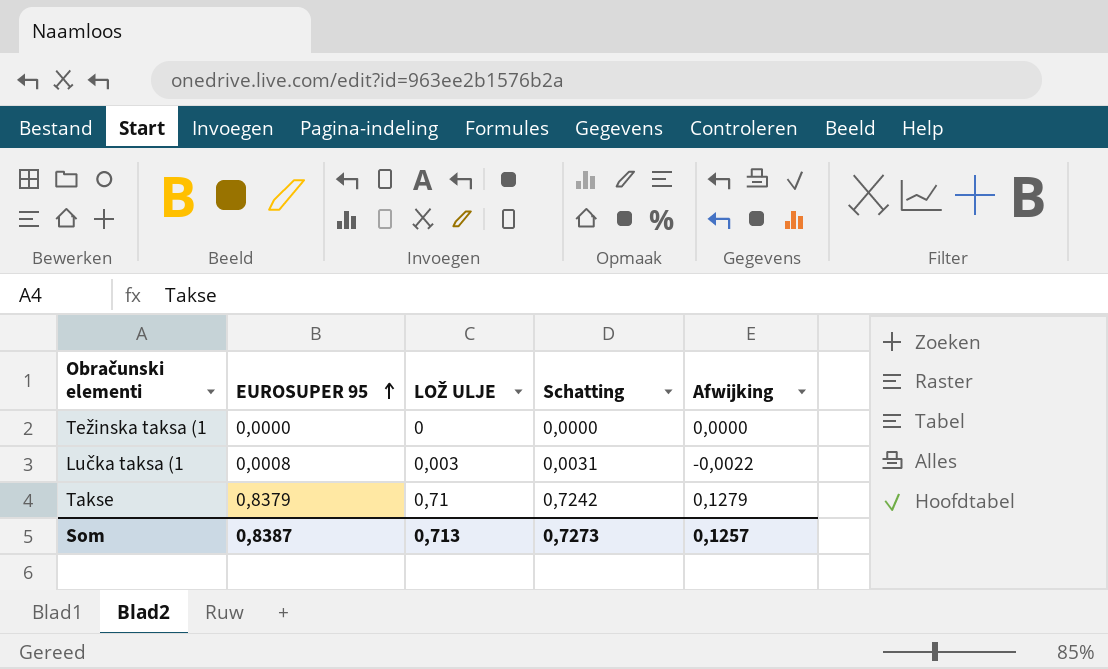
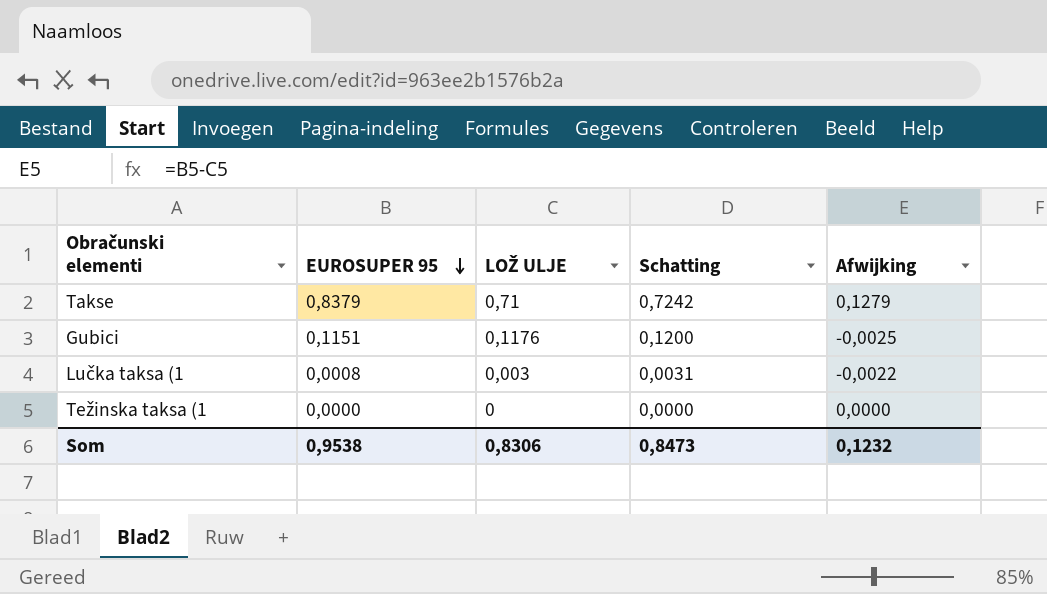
row order: EUROSUPER 95 ascending -> EUROSUPER 95 descending
row Gubici: none -> 0,1151 | 0,1176 | 0,1200 | -0,0025
Som | EUROSUPER 95: 0,8387 -> 0,9538
Som | LOŽ ULJE: 0,713 -> 0,8306
Som | Schatting: 0,7273 -> 0,8473
Som | Afwijking: 0,1257 -> 0,1232

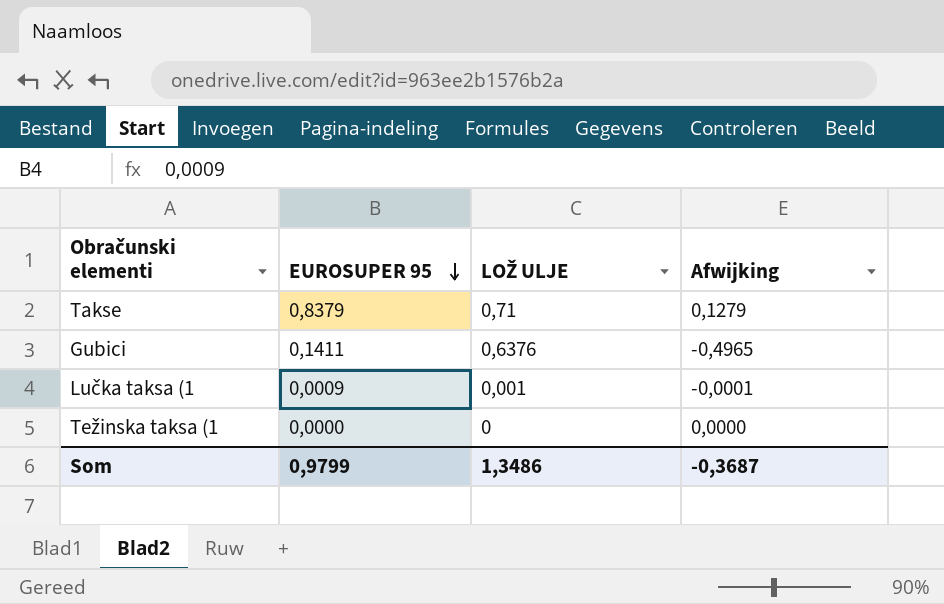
column Schatting | formula: [LOŽ ULJE] * 1,02 -> none
Gubici | EUROSUPER 95: 0,1151 -> 0,1411
Gubici | LOŽ ULJE: 0,1176 -> 0,6376
Gubici | Afwijking: -0,0025 -> -0,4965
Lučka taksa (1 | EUROSUPER 95: 0,0008 -> 0,0009
Lučka taksa (1 | LOŽ ULJE: 0,003 -> 0,001
Lučka taksa (1 | Afwijking: -0,0022 -> -0,0001
Som | EUROSUPER 95: 0,9538 -> 0,9799
Som | LOŽ ULJE: 0,8306 -> 1,3486
Som | Afwijking: 0,1232 -> -0,3687

